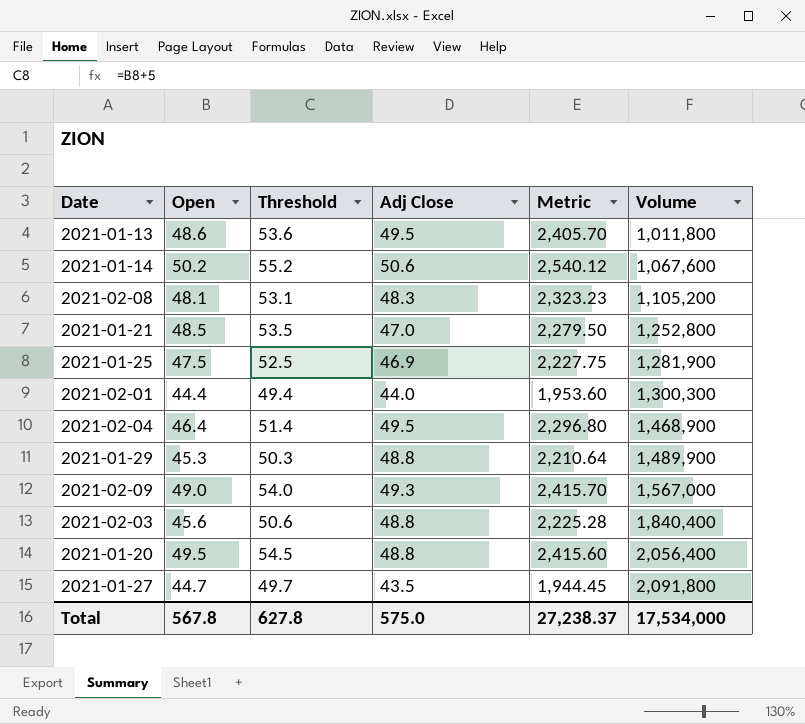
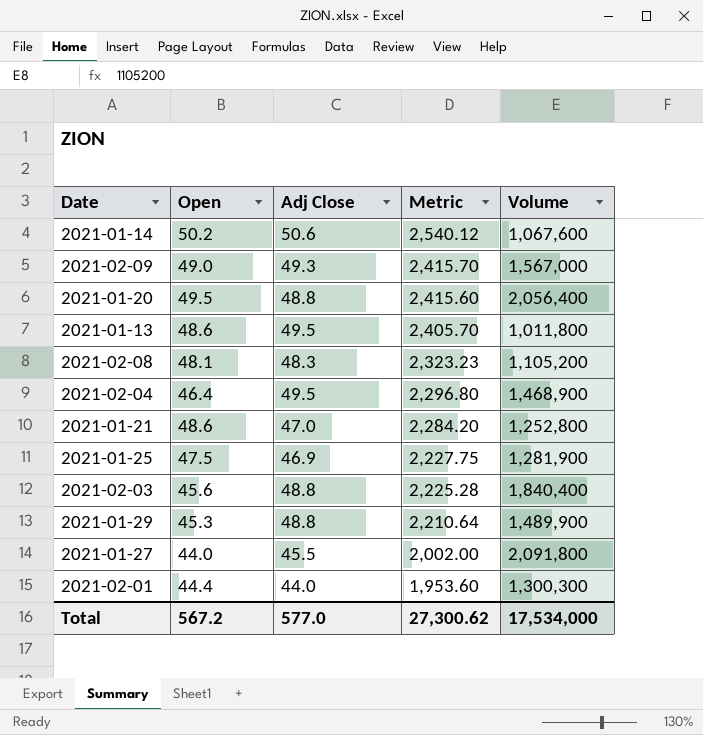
row order: Volume ascending -> Metric descending
column Threshold | formula: [Open] + 5 -> none
2021-01-21 | Open: 48.5 -> 48.6
2021-01-21 | Metric: 2,279.50 -> 2,284.20
2021-01-27 | Open: 44.7 -> 44.0
2021-01-27 | Adj Close: 43.5 -> 45.5
2021-01-27 | Metric: 1,944.45 -> 2,002.00
Total | Open: 567.8 -> 567.2
Total | Adj Close: 575.0 -> 577.0
Total | Metric: 27,238.37 -> 27,300.62

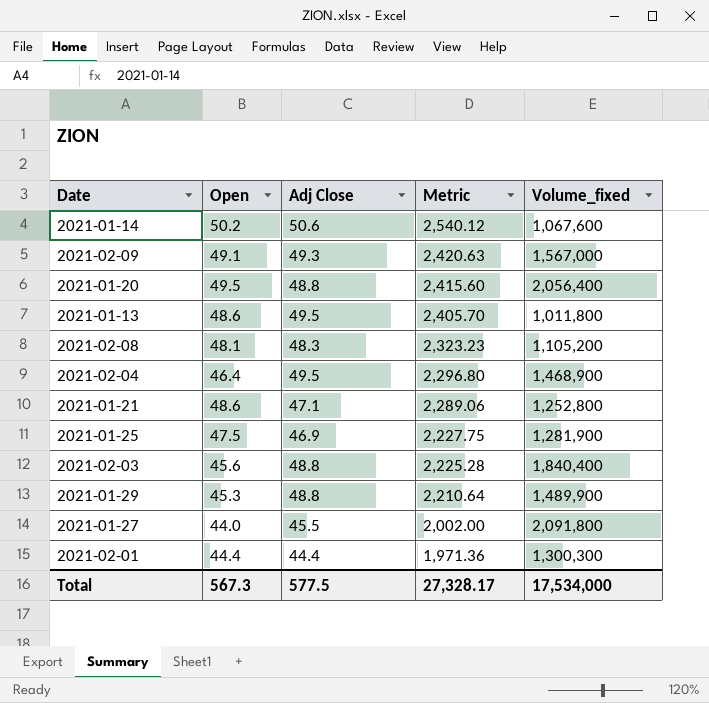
column name: Volume -> Volume_fixed
2021-02-09 | Open: 49.0 -> 49.1
2021-02-09 | Metric: 2,415.70 -> 2,420.63
2021-01-21 | Adj Close: 47.0 -> 47.1
2021-01-21 | Metric: 2,284.20 -> 2,289.06
2021-02-01 | Adj Close: 44.0 -> 44.4
2021-02-01 | Metric: 1,953.60 -> 1,971.36
Total | Open: 567.2 -> 567.3
Total | Adj Close: 577.0 -> 577.5
Total | Metric: 27,300.62 -> 27,328.17

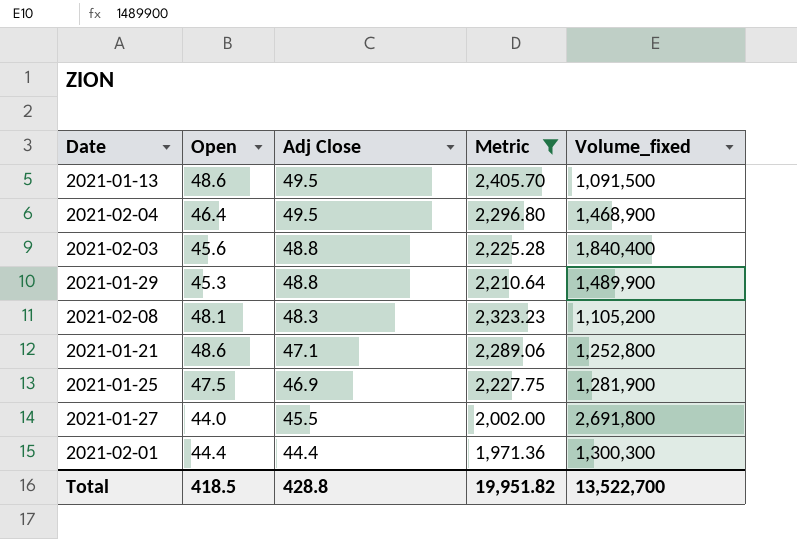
filter: none -> Metric <= 2,405.70
row order: Metric descending -> Adj Close descending
2021-01-13 | Volume_fixed: 1,011,800 -> 1,091,500
2021-01-27 | Volume_fixed: 2,091,800 -> 2,691,800
Total | Open: 567.3 -> 418.5
Total | Adj Close: 577.5 -> 428.8
Total | Metric: 27,328.17 -> 19,951.82
Total | Volume_fixed: 17,534,000 -> 13,522,700

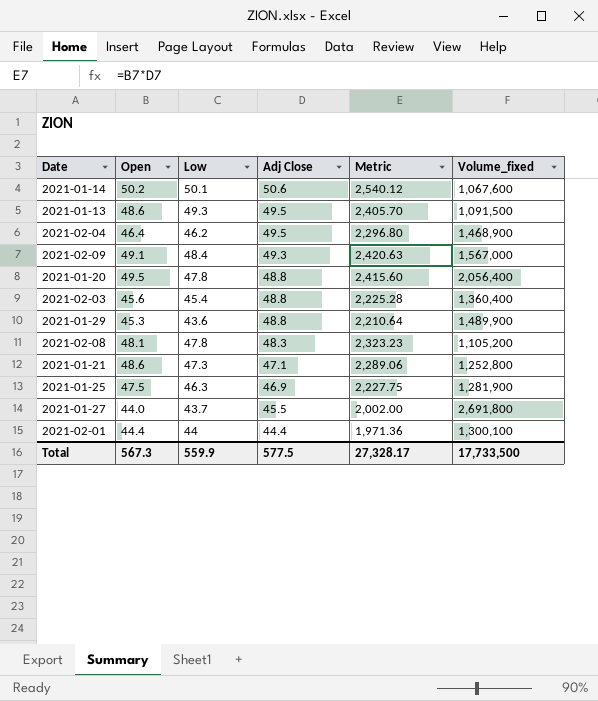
filter: Metric <= 2,405.70 -> none
column Low | position: none -> 3
2021-02-03 | Volume_fixed: 1,840,400 -> 1,360,400
2021-02-01 | Volume_fixed: 1,300,300 -> 1,300,100
Total | Open: 418.5 -> 567.3
Total | Adj Close: 428.8 -> 577.5
Total | Metric: 19,951.82 -> 27,328.17
Total | Volume_fixed: 13,522,700 -> 17,733,500

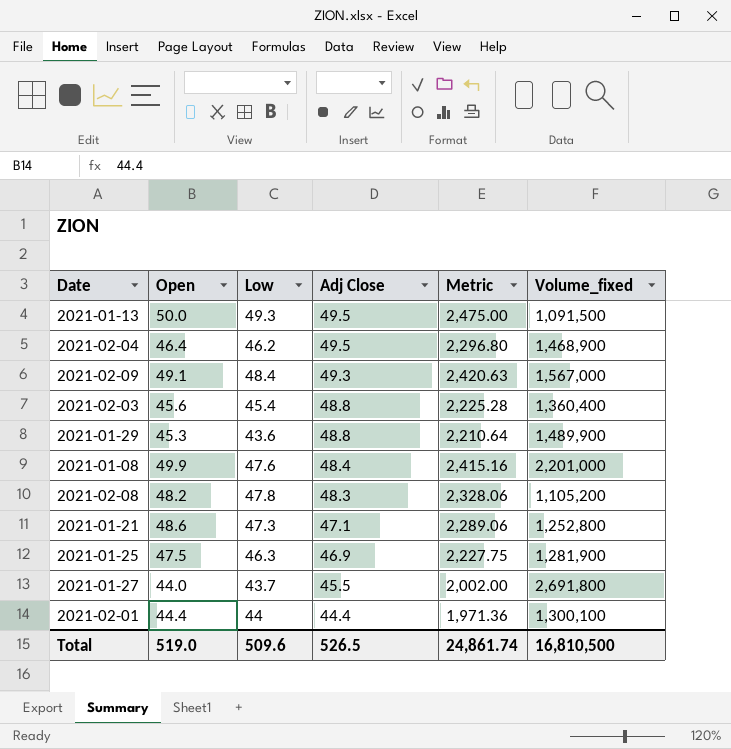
row 2021-01-14: 50.2 | 50.1 | 50.6 | 2,540.12 | 1,067,600 -> none
row 2021-01-20: 49.5 | 47.8 | 48.8 | 2,415.60 | 2,056,400 -> none
2021-01-13 | Open: 48.6 -> 50.0
2021-01-13 | Metric: 2,405.70 -> 2,475.00
row 2021-01-08: none -> 49.9 | 47.6 | 48.4 | 2,415.16 | 2,201,000
2021-02-08 | Open: 48.1 -> 48.2
2021-02-08 | Metric: 2,323.23 -> 2,328.06
Total | Open: 567.3 -> 519.0
Total | Low: 559.9 -> 509.6
Total | Adj Close: 577.5 -> 526.5
Total | Metric: 27,328.17 -> 24,861.74
Total | Volume_fixed: 17,733,500 -> 16,810,500

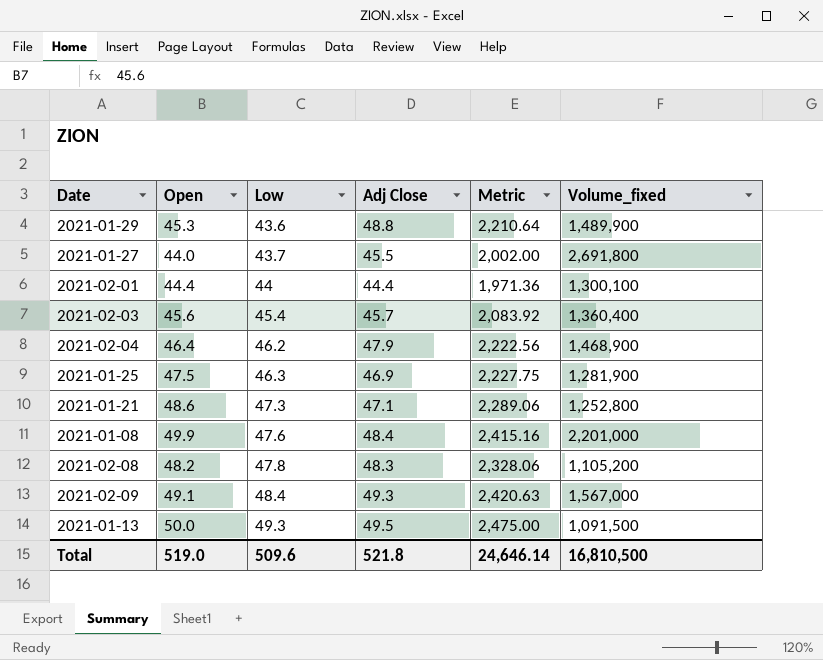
row order: Adj Close descending -> Low ascending
2021-02-03 | Adj Close: 48.8 -> 45.7
2021-02-03 | Metric: 2,225.28 -> 2,083.92
2021-02-04 | Adj Close: 49.5 -> 47.9
2021-02-04 | Metric: 2,296.80 -> 2,222.56
Total | Adj Close: 526.5 -> 521.8
Total | Metric: 24,861.74 -> 24,646.14

